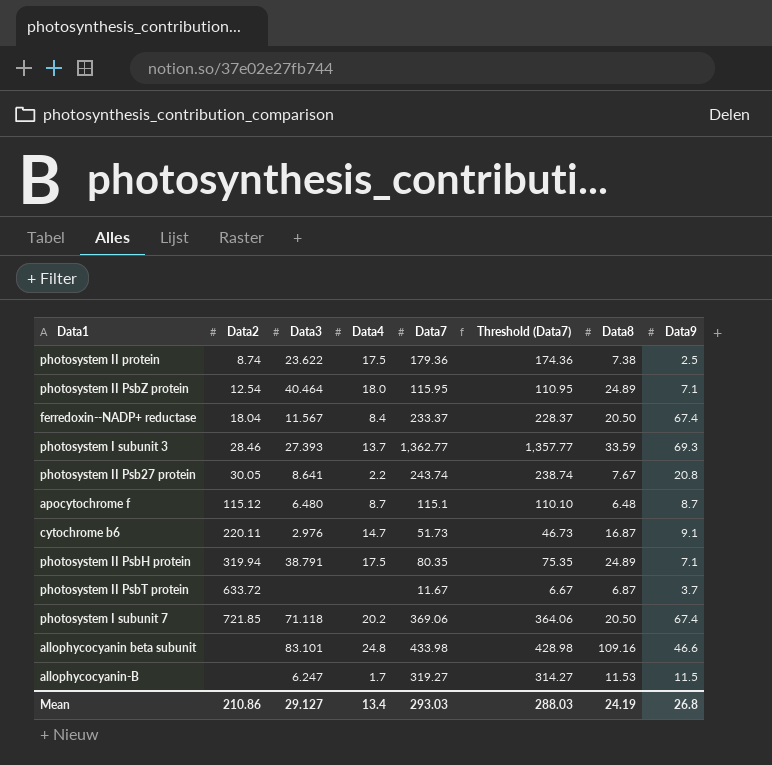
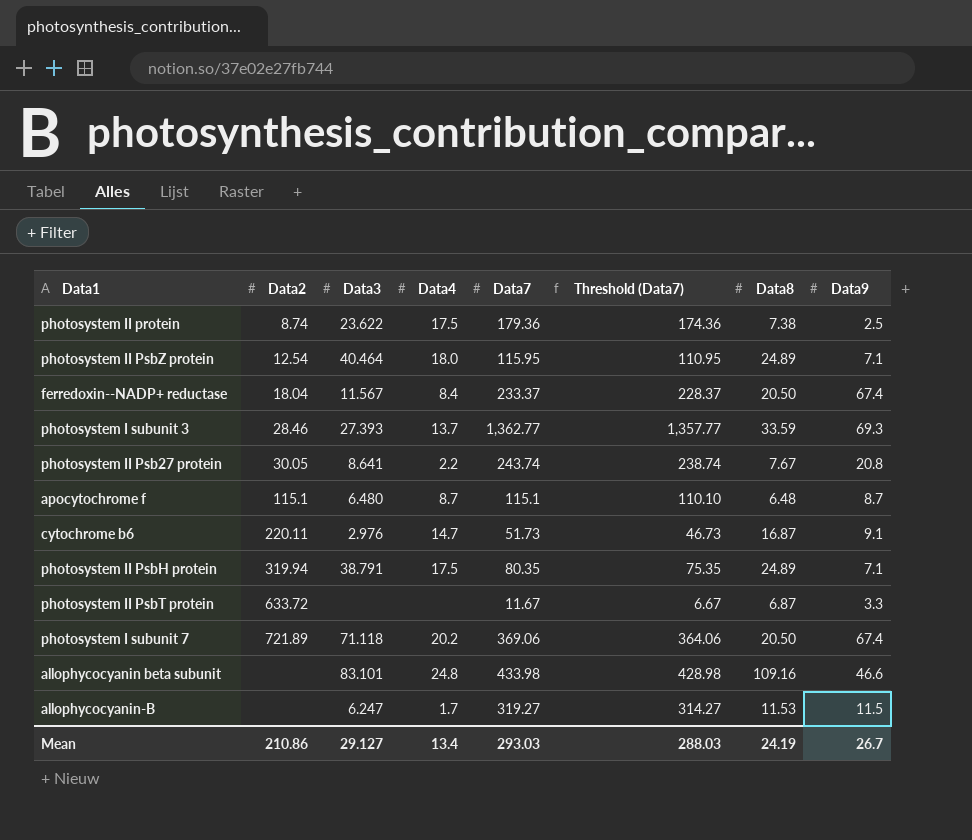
apocytochrome f | Data2: 115.12 -> 115.1
photosystem II PsbT protein | Data9: 3.7 -> 3.3
photosystem I subunit 7 | Data2: 721.85 -> 721.89
Mean | Data9: 26.8 -> 26.7

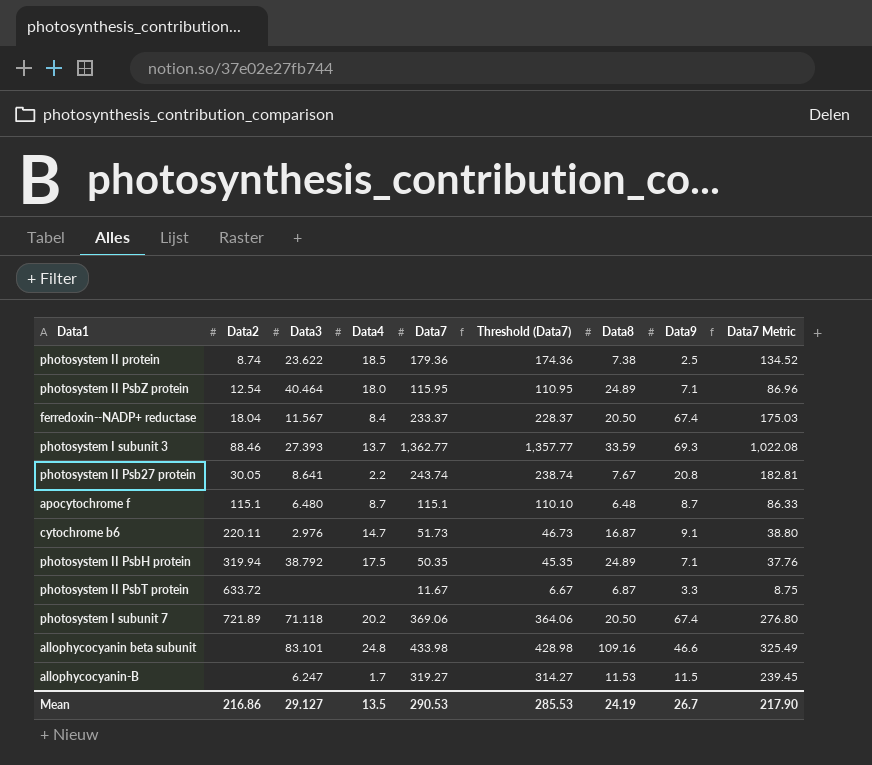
column Data7 Metric | formula: none -> [Data7] * 0.75
photosystem II protein | Data4: 17.5 -> 18.5
photosystem I subunit 3 | Data2: 28.46 -> 88.46
photosystem II PsbH protein | Data3: 38.791 -> 38.792
photosystem II PsbH protein | Data7: 80.35 -> 50.35
photosystem II PsbH protein | Threshold (Data7): 75.35 -> 45.35
Mean | Data2: 210.86 -> 216.86
Mean | Data4: 13.4 -> 13.5
Mean | Data7: 293.03 -> 290.53
Mean | Threshold (Data7): 288.03 -> 285.53

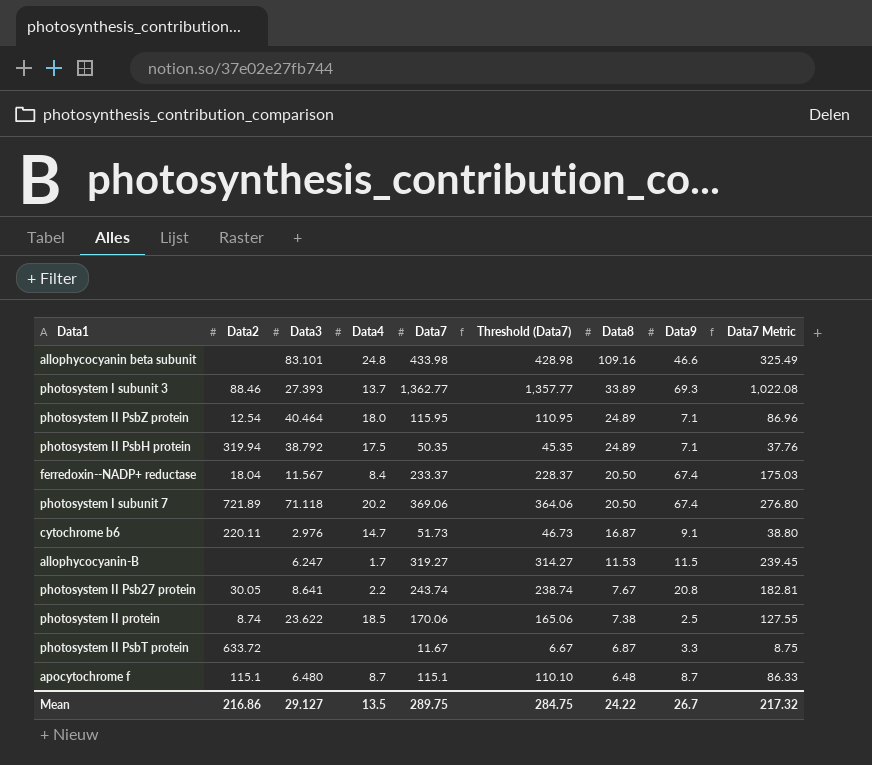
row order: none -> Data8 descending
photosystem I subunit 3 | Data8: 33.59 -> 33.89
photosystem II protein | Data7: 179.36 -> 170.06
photosystem II protein | Threshold (Data7): 174.36 -> 165.06
photosystem II protein | Data7 Metric: 134.52 -> 127.55
Mean | Data7: 290.53 -> 289.75
Mean | Threshold (Data7): 285.53 -> 284.75
Mean | Data8: 24.19 -> 24.22
Mean | Data7 Metric: 217.90 -> 217.32

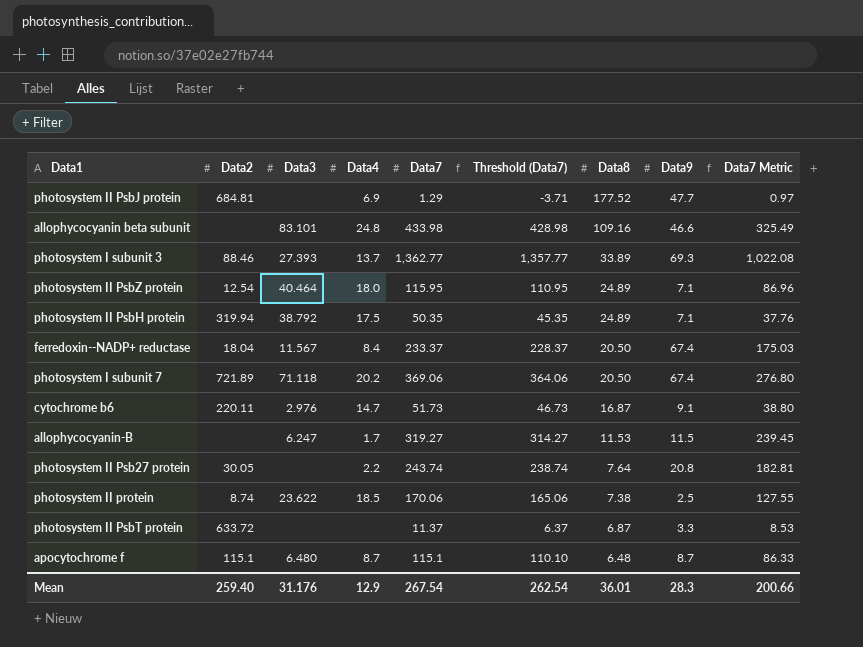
row photosystem II PsbJ protein: none -> 684.81 | none | 6.9 | 1.29 | -3.71 | 177.52 | 47.7 | 0.97
photosystem II Psb27 protein | Data3: 8.641 -> none
photosystem II Psb27 protein | Data8: 7.67 -> 7.64
photosystem II PsbT protein | Data7: 11.67 -> 11.37
photosystem II PsbT protein | Threshold (Data7): 6.67 -> 6.37
photosystem II PsbT protein | Data7 Metric: 8.75 -> 8.53
Mean | Data2: 216.86 -> 259.40
Mean | Data3: 29.127 -> 31.176
Mean | Data4: 13.5 -> 12.9
Mean | Data7: 289.75 -> 267.54
Mean | Threshold (Data7): 284.75 -> 262.54
Mean | Data8: 24.22 -> 36.01
Mean | Data9: 26.7 -> 28.3
Mean | Data7 Metric: 217.32 -> 200.66

